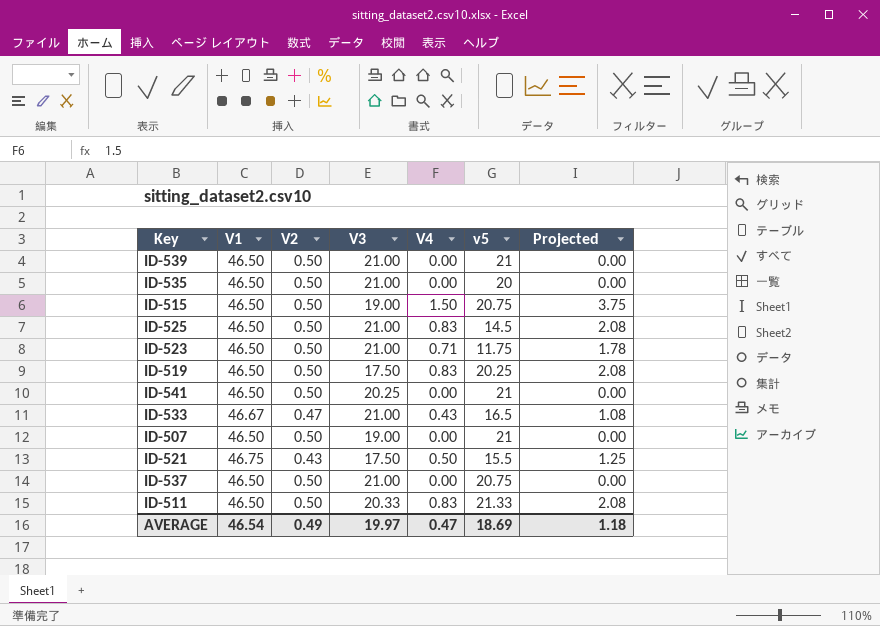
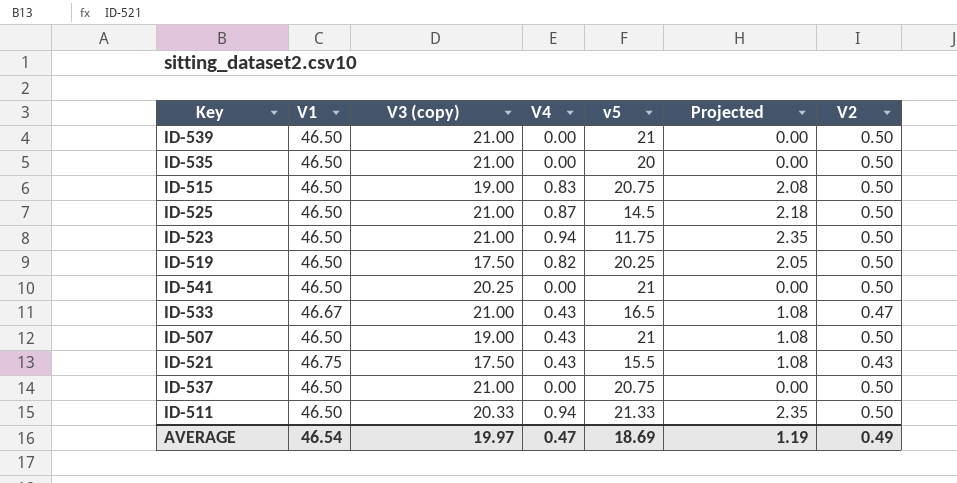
column name: V3 -> V3 (copy)
column V2 | position: 3 -> 7
ID-515 | V4: 1.50 -> 0.83
ID-515 | Projected: 3.75 -> 2.08
ID-525 | V4: 0.83 -> 0.87
ID-525 | Projected: 2.08 -> 2.18
ID-523 | V4: 0.71 -> 0.94
ID-523 | Projected: 1.78 -> 2.35
ID-519 | V4: 0.83 -> 0.82
ID-519 | Projected: 2.08 -> 2.05
ID-507 | V4: 0.00 -> 0.43
ID-507 | Projected: 0.00 -> 1.08
ID-521 | V4: 0.50 -> 0.43
ID-521 | Projected: 1.25 -> 1.08
ID-511 | V4: 0.83 -> 0.94
ID-511 | Projected: 2.08 -> 2.35
AVERAGE | Projected: 1.18 -> 1.19

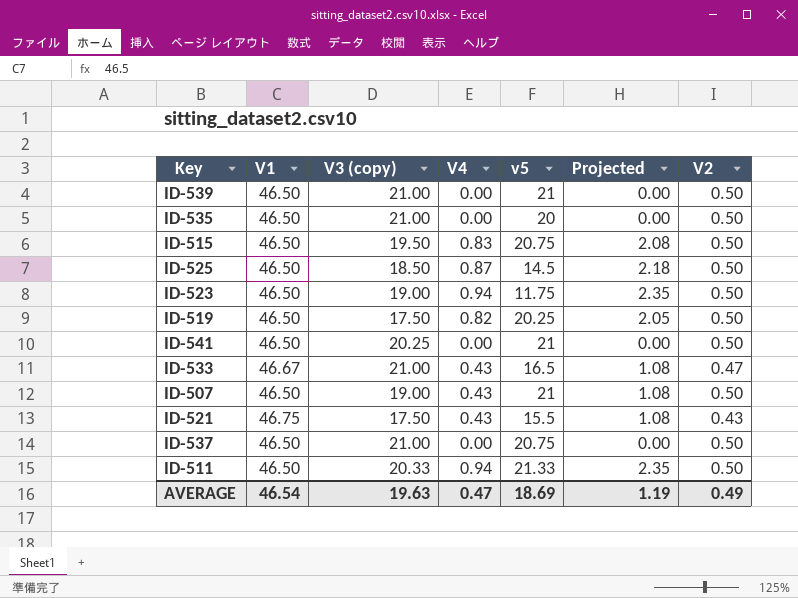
ID-515 | V3 (copy): 19.00 -> 19.50
ID-525 | V3 (copy): 21.00 -> 18.50
ID-523 | V3 (copy): 21.00 -> 19.00
AVERAGE | V3 (copy): 19.97 -> 19.63

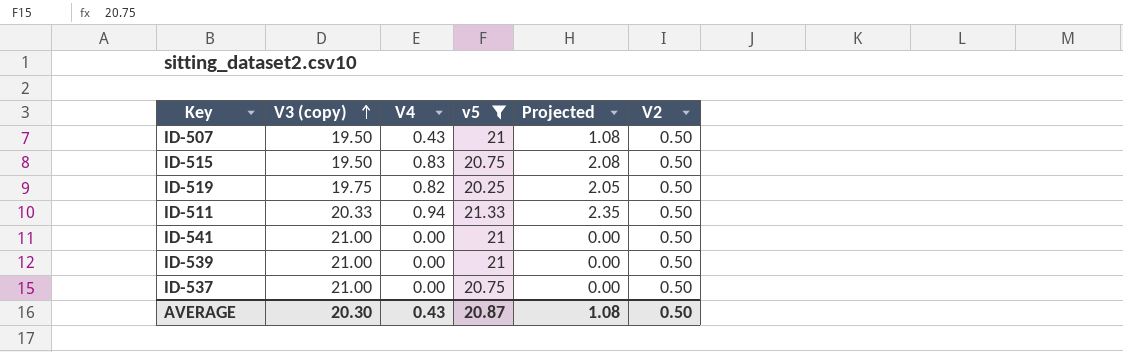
filter: none -> v5 >= 20.25
row order: none -> V3 (copy) ascending
column V1 | position: 2 -> none
ID-507 | V3 (copy): 19.00 -> 19.50
ID-519 | V3 (copy): 17.50 -> 19.75
ID-541 | V3 (copy): 20.25 -> 21.00
AVERAGE | V3 (copy): 19.63 -> 20.30
AVERAGE | V4: 0.47 -> 0.43
AVERAGE | v5: 18.69 -> 20.87
AVERAGE | Projected: 1.19 -> 1.08
AVERAGE | V2: 0.49 -> 0.50

